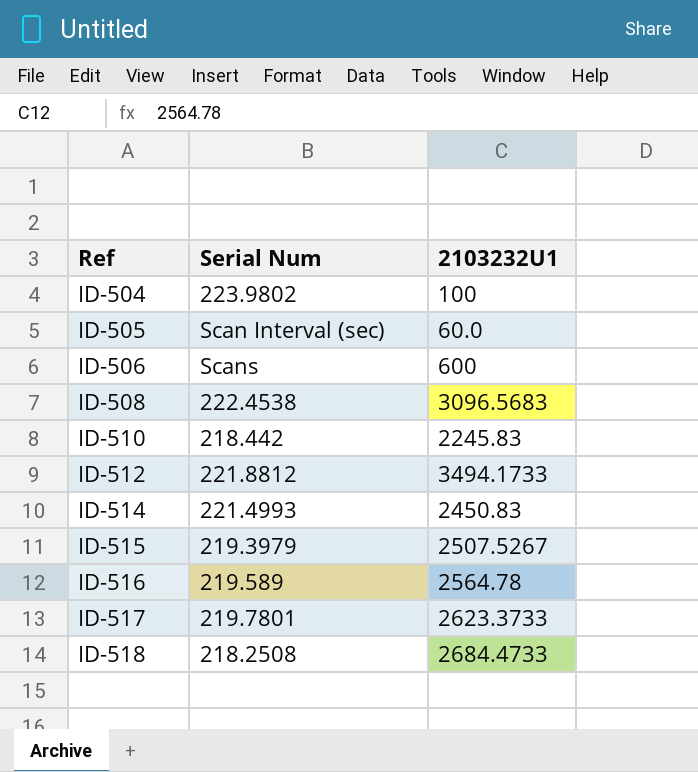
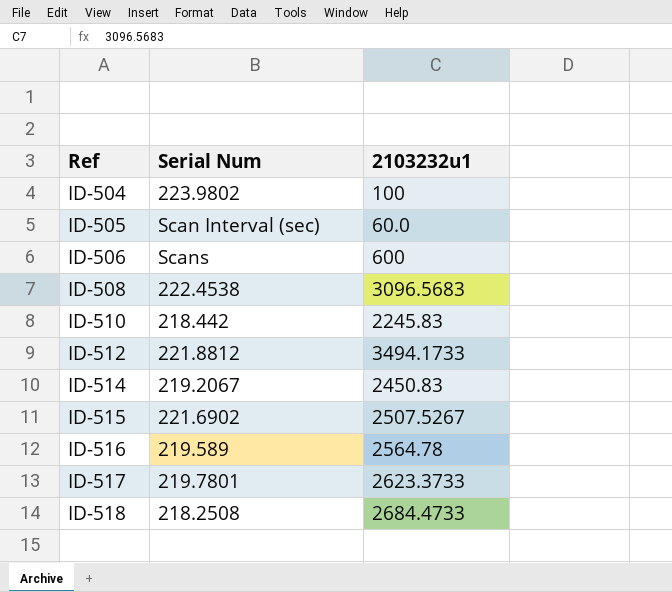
column name: 2103232U1 -> 2103232u1
ID-514 | Serial Num: 221.4993 -> 219.2067
ID-515 | Serial Num: 219.3979 -> 221.6902

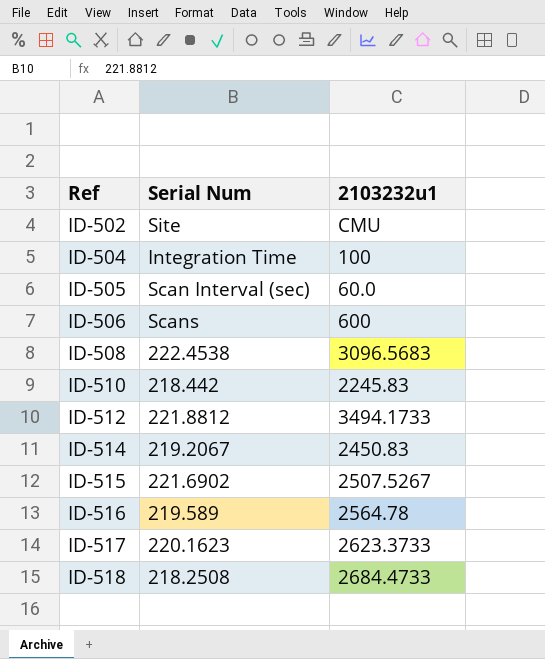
row ID-502: none -> Site | CMU
ID-504 | Serial Num: 223.9802 -> Integration Time
ID-517 | Serial Num: 219.7801 -> 220.1623

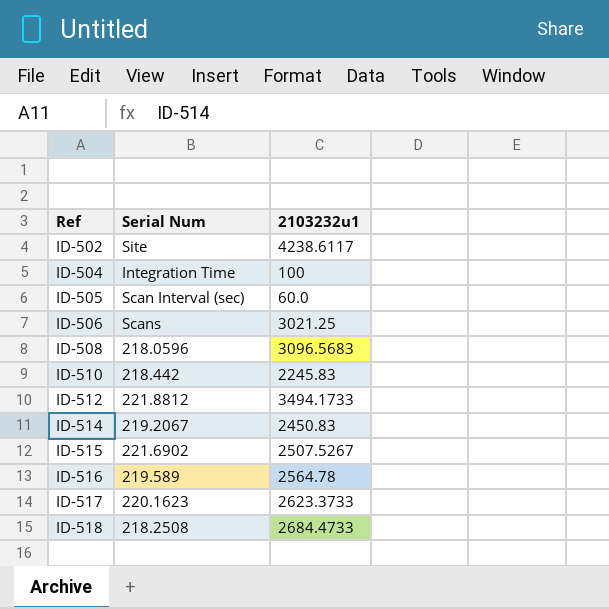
ID-502 | 2103232u1: CMU -> 4238.6117
ID-506 | 2103232u1: 600 -> 3021.25
ID-508 | Serial Num: 222.4538 -> 218.0596

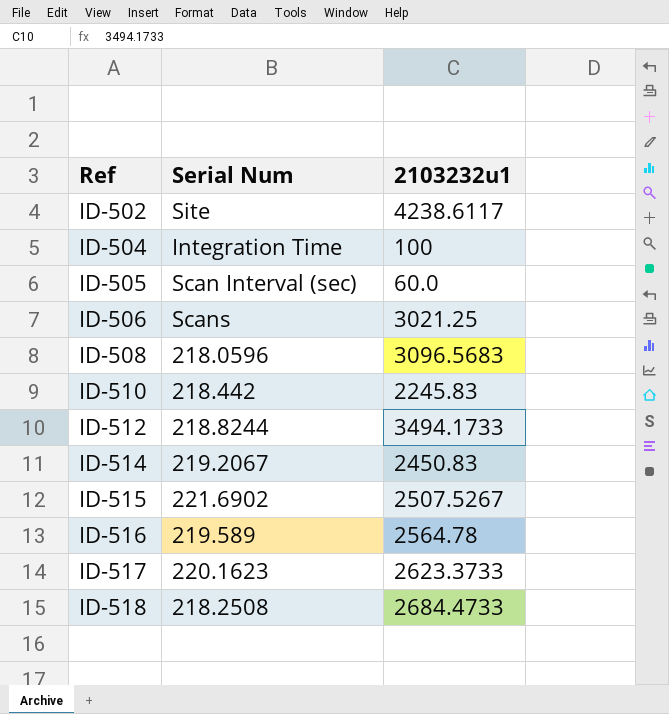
ID-512 | Serial Num: 221.8812 -> 218.8244

